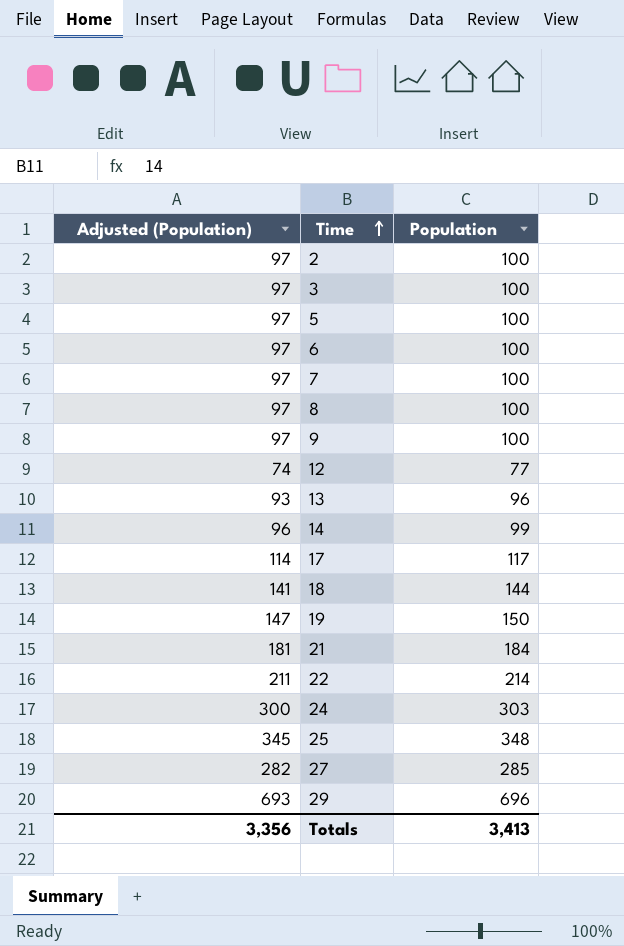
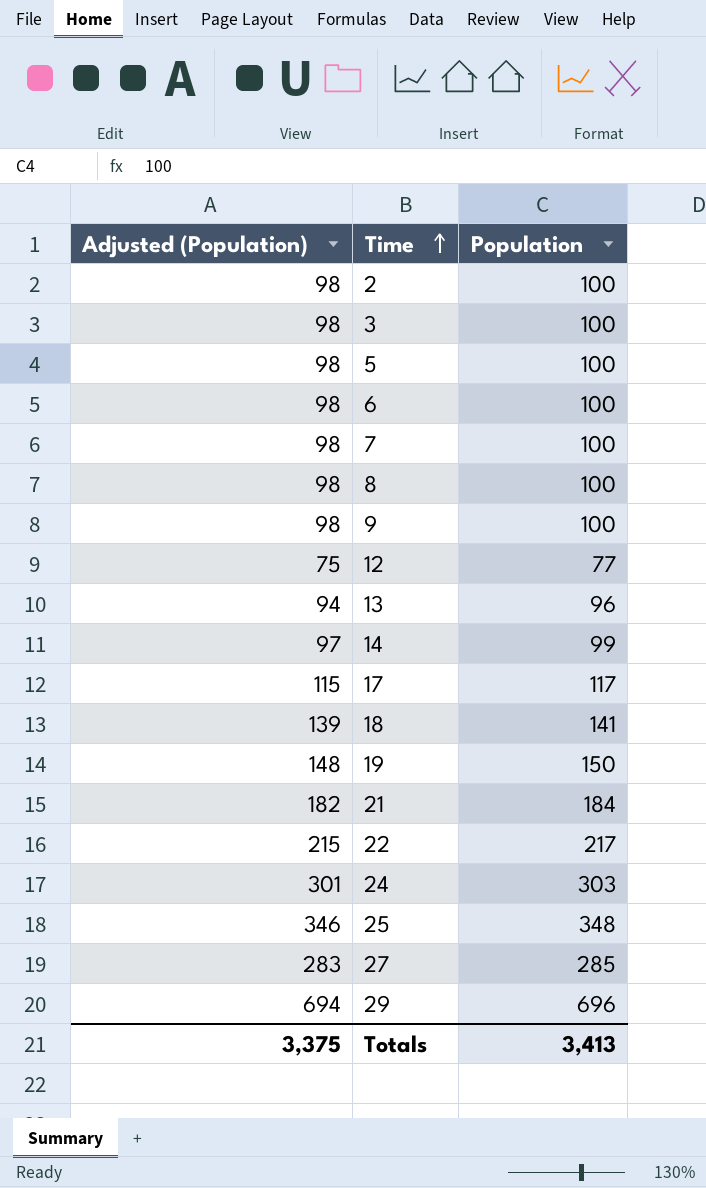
column Adjusted (Population) | formula: [Population] - 3 -> [Population] - 2
18 | Population: 144 -> 141
22 | Population: 214 -> 217
Totals | Adjusted (Population): 3,356 -> 3,375

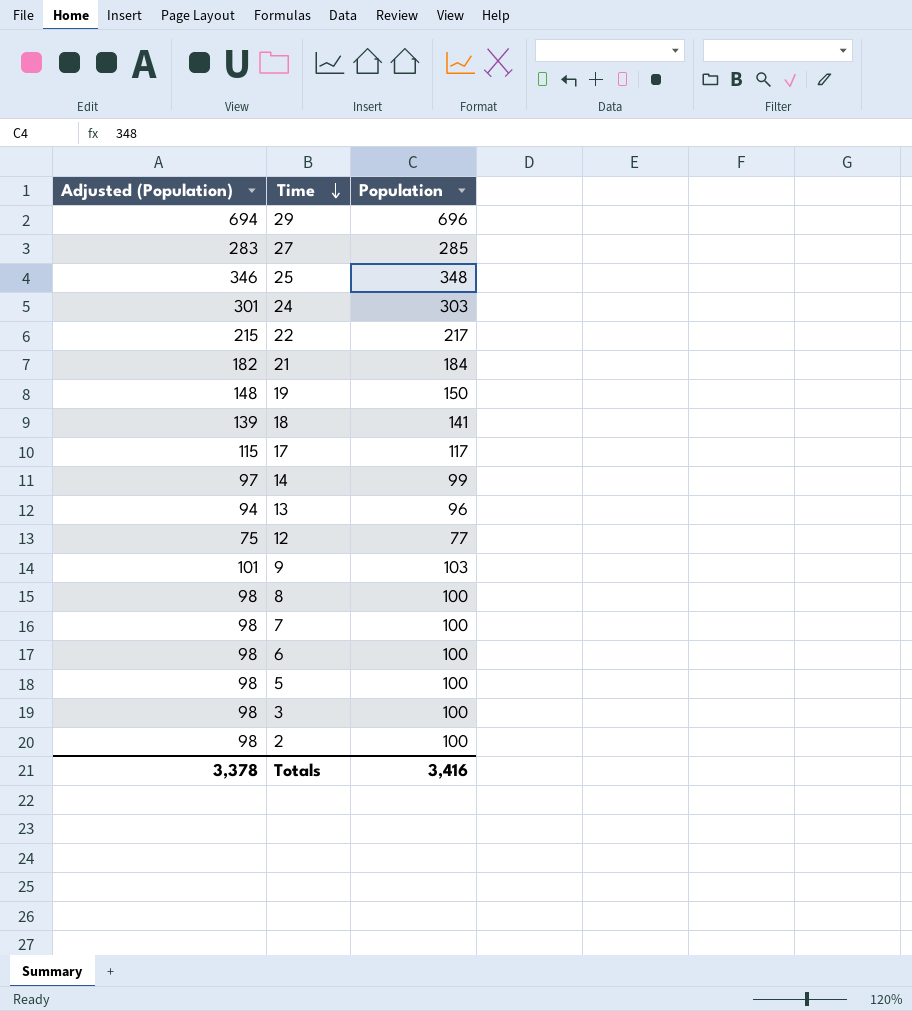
row order: Time ascending -> Time descending
9 | Adjusted (Population): 98 -> 101
9 | Population: 100 -> 103
Totals | Adjusted (Population): 3,375 -> 3,378
Totals | Population: 3,413 -> 3,416

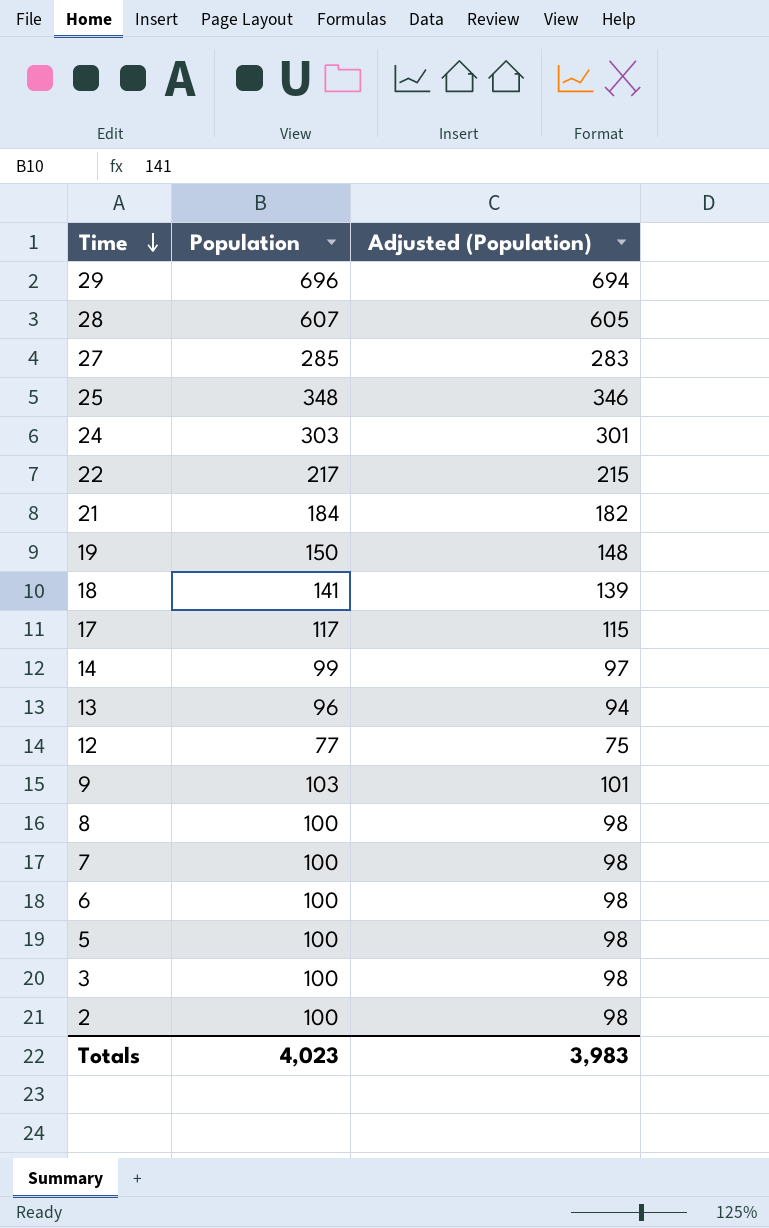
column Adjusted (Population) | position: 1 -> 3
row 28: none -> 607 | 605
Totals | Population: 3,416 -> 4,023
Totals | Adjusted (Population): 3,378 -> 3,983

